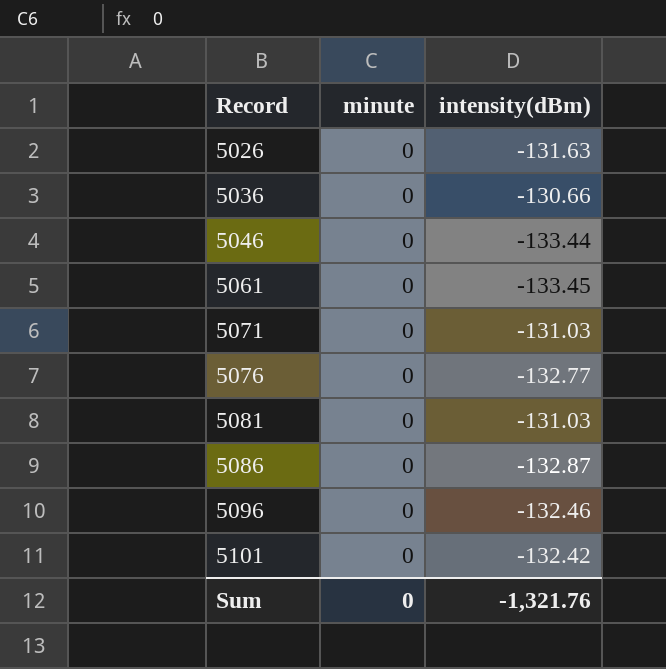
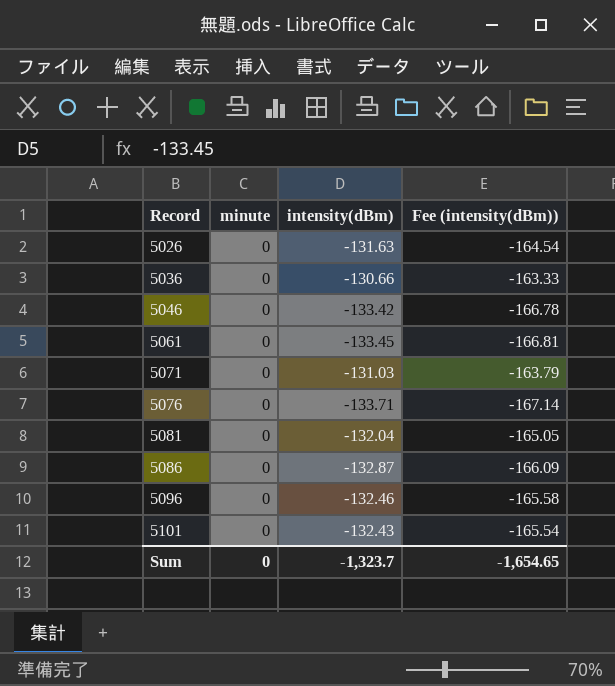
column Fee (intensity(dBm)) | formula: none -> [intensity(dBm)] * 1.25
5046 | intensity(dBm): -133.44 -> -133.42
5076 | intensity(dBm): -132.77 -> -133.71
5081 | intensity(dBm): -131.03 -> -132.04
5101 | intensity(dBm): -132.42 -> -132.43
Sum | intensity(dBm): -1,321.76 -> -1,323.7

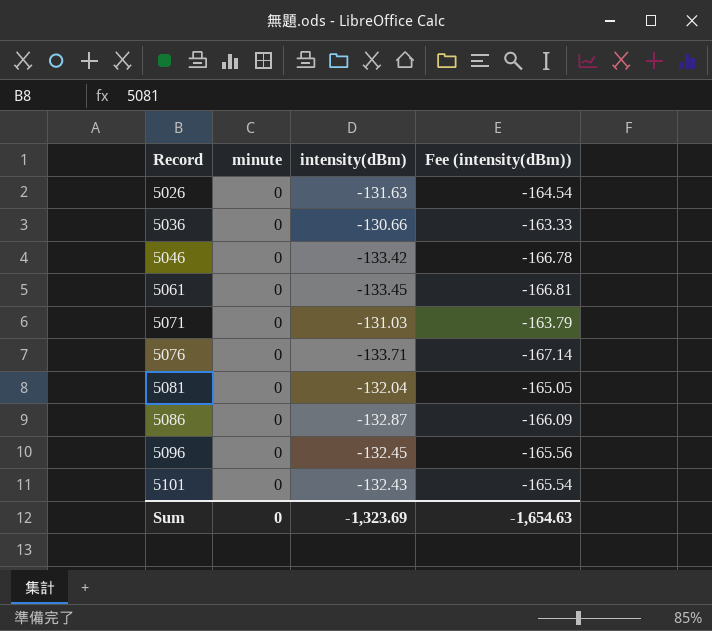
5096 | intensity(dBm): -132.46 -> -132.45
5096 | Fee (intensity(dBm)): -165.58 -> -165.56
Sum | intensity(dBm): -1,323.7 -> -1,323.69
Sum | Fee (intensity(dBm)): -1,654.65 -> -1,654.63

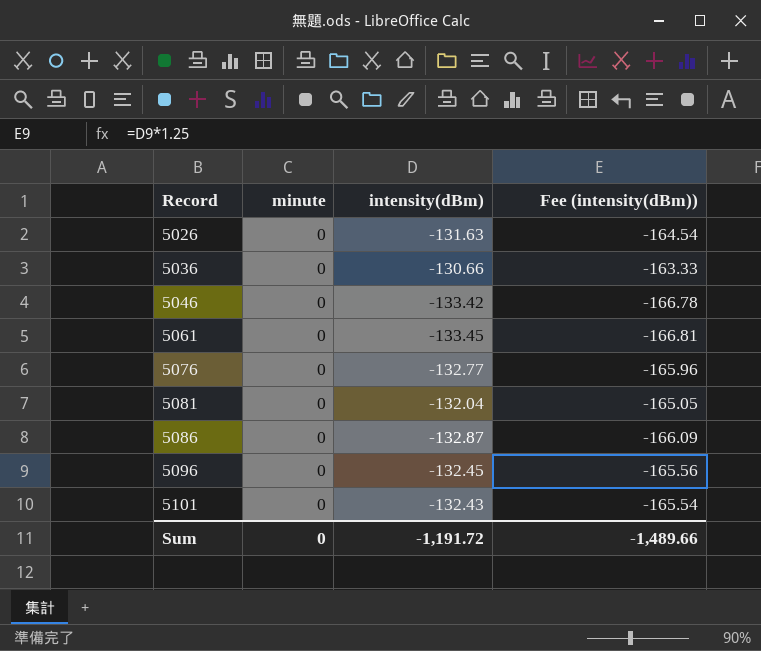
row 5071: 0 | -131.03 | -163.79 -> none
5076 | intensity(dBm): -133.71 -> -132.77
5076 | Fee (intensity(dBm)): -167.14 -> -165.96
Sum | intensity(dBm): -1,323.69 -> -1,191.72
Sum | Fee (intensity(dBm)): -1,654.63 -> -1,489.66

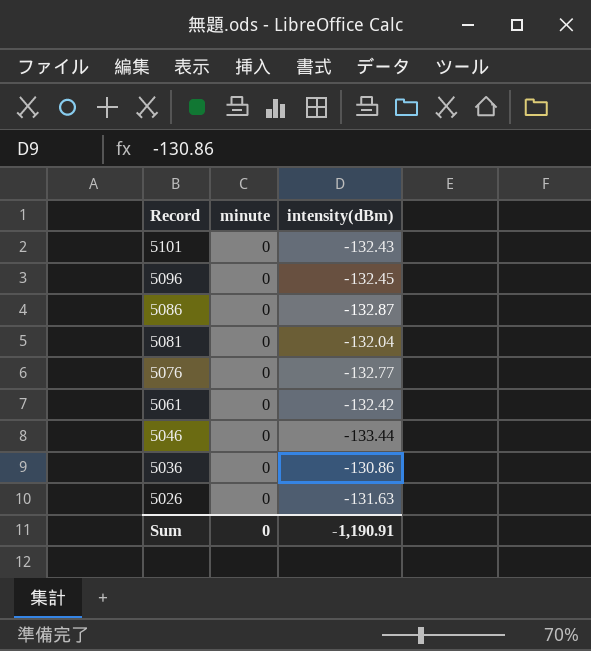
row order: Record ascending -> Record descending
column Fee (intensity(dBm)) | formula: [intensity(dBm)] * 1.25 -> none
5061 | intensity(dBm): -133.45 -> -132.42
5046 | intensity(dBm): -133.42 -> -133.44
5036 | intensity(dBm): -130.66 -> -130.86
Sum | intensity(dBm): -1,191.72 -> -1,190.91

